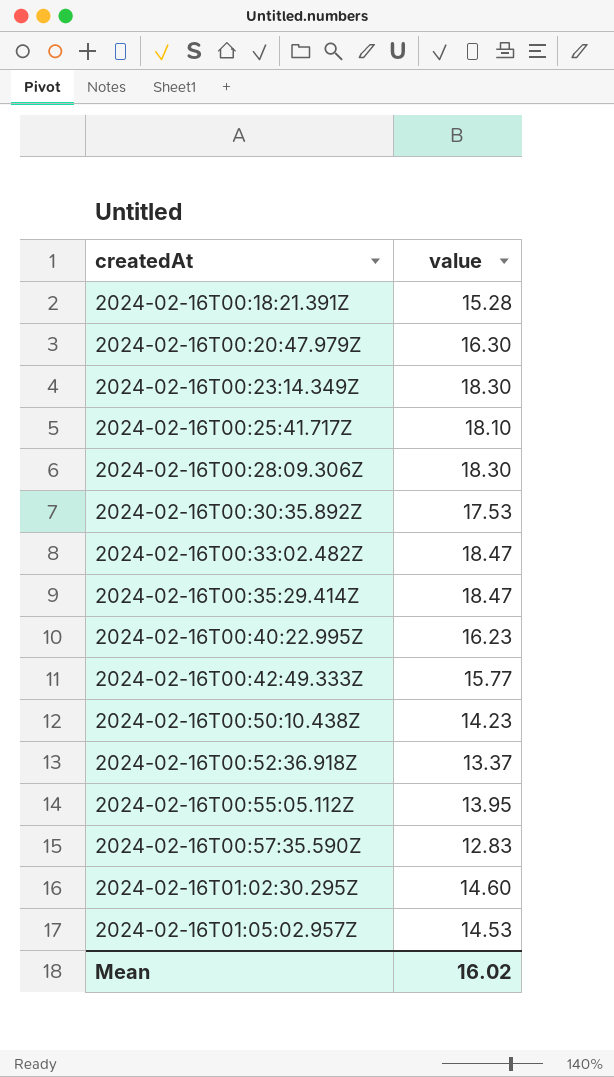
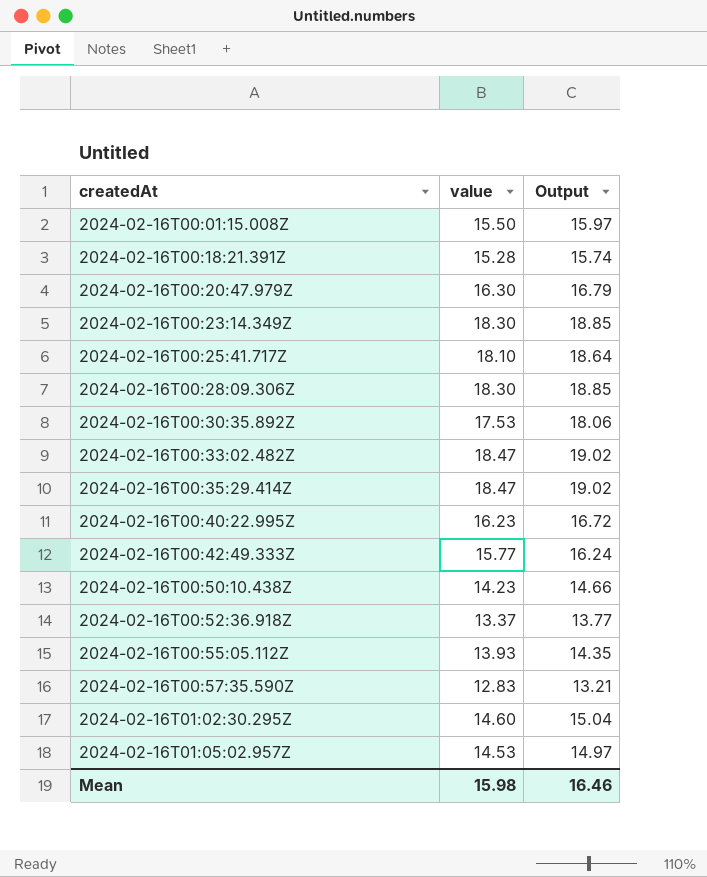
column Output | formula: none -> [value] * 1.03
row 2024-02-16T00:01:15.008Z: none -> 15.50 | 15.97
2024-02-16T00:55:05.112Z | value: 13.95 -> 13.93
Mean | value: 16.02 -> 15.98

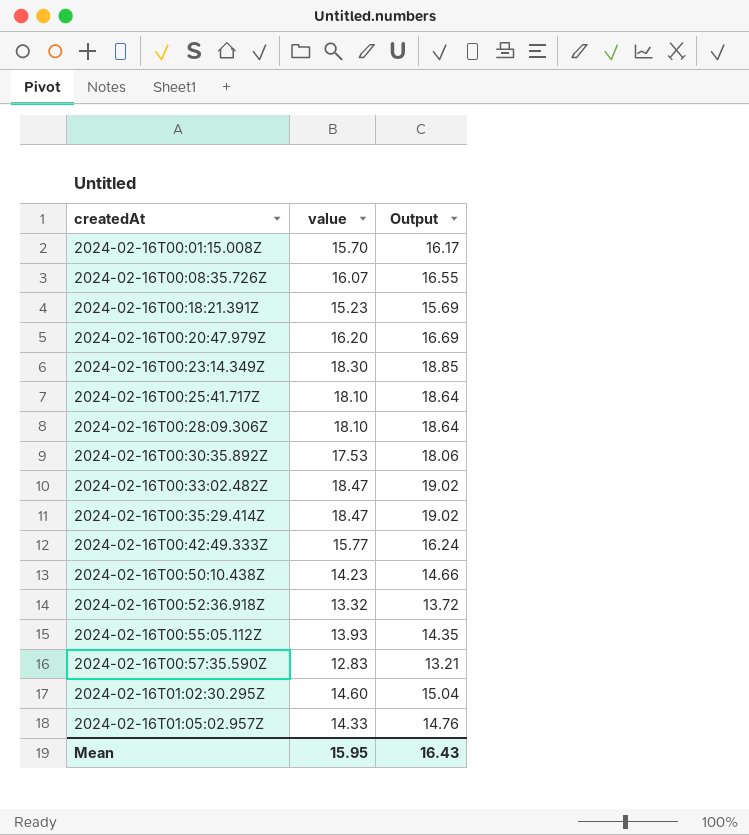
row 2024-02-16T00:40:22.995Z: 16.23 | 16.72 -> none
2024-02-16T00:01:15.008Z | value: 15.50 -> 15.70
2024-02-16T00:01:15.008Z | Output: 15.97 -> 16.17
row 2024-02-16T00:08:35.726Z: none -> 16.07 | 16.55
2024-02-16T00:18:21.391Z | value: 15.28 -> 15.23
2024-02-16T00:18:21.391Z | Output: 15.74 -> 15.69
2024-02-16T00:20:47.979Z | value: 16.30 -> 16.20
2024-02-16T00:20:47.979Z | Output: 16.79 -> 16.69
2024-02-16T00:28:09.306Z | value: 18.30 -> 18.10
2024-02-16T00:28:09.306Z | Output: 18.85 -> 18.64
2024-02-16T00:52:36.918Z | value: 13.37 -> 13.32
2024-02-16T00:52:36.918Z | Output: 13.77 -> 13.72
2024-02-16T01:05:02.957Z | value: 14.53 -> 14.33
2024-02-16T01:05:02.957Z | Output: 14.97 -> 14.76
Mean | value: 15.98 -> 15.95
Mean | Output: 16.46 -> 16.43

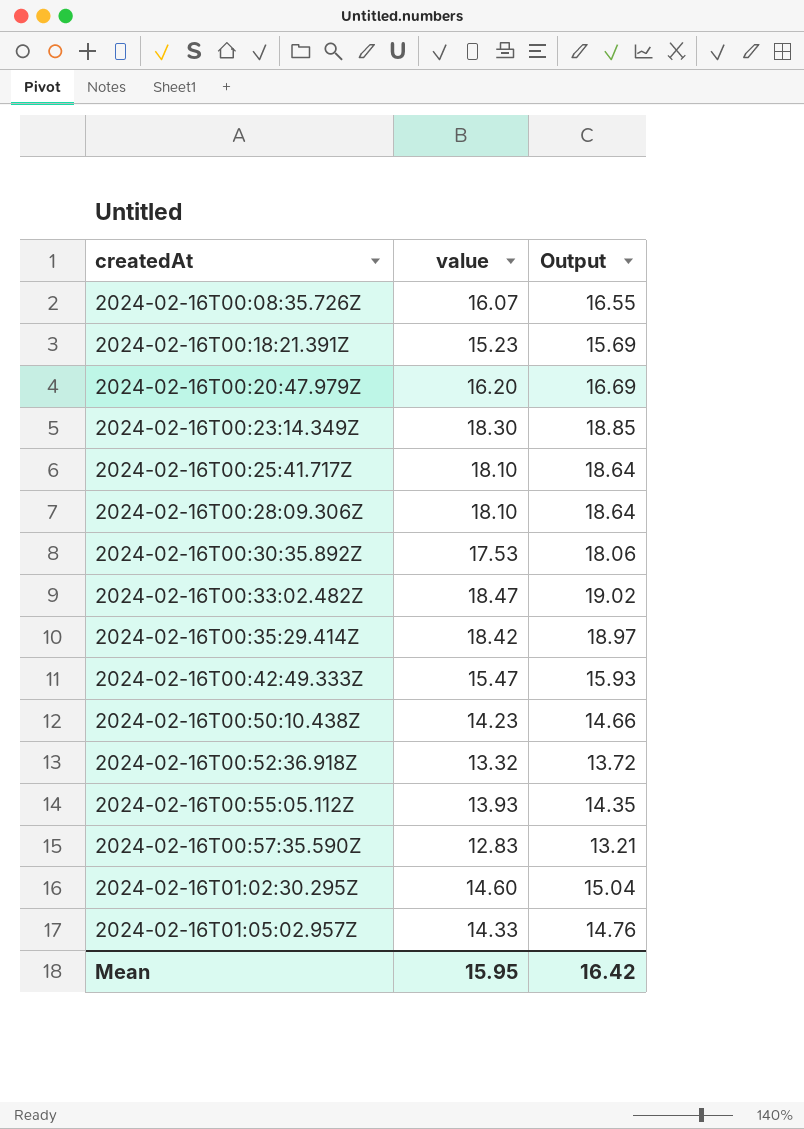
row 2024-02-16T00:01:15.008Z: 15.70 | 16.17 -> none
2024-02-16T00:35:29.414Z | value: 18.47 -> 18.42
2024-02-16T00:35:29.414Z | Output: 19.02 -> 18.97
2024-02-16T00:42:49.333Z | value: 15.77 -> 15.47
2024-02-16T00:42:49.333Z | Output: 16.24 -> 15.93
Mean | Output: 16.43 -> 16.42

